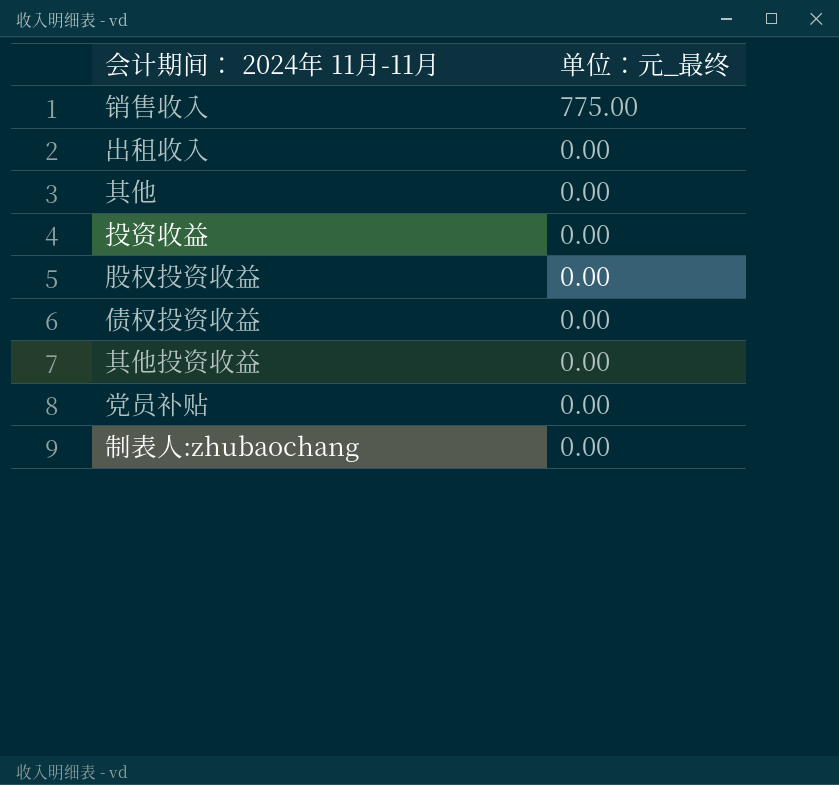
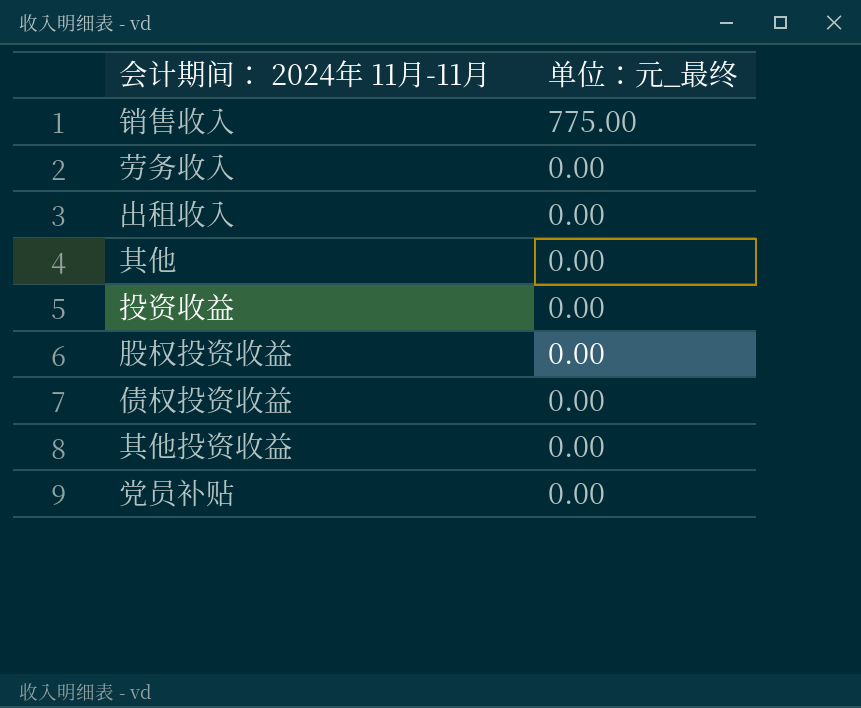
row 制表人:zhubaochang: 0.00 -> none
row 劳务收入: none -> 0.00

